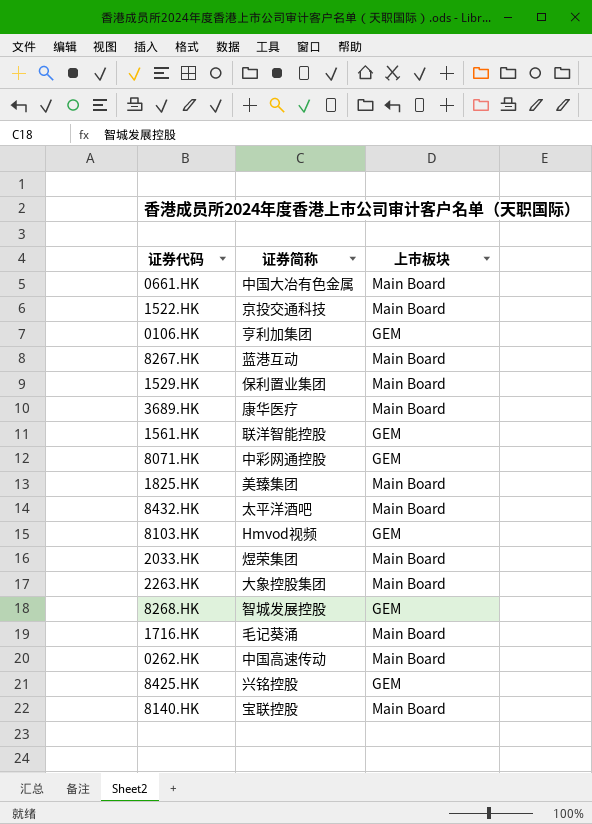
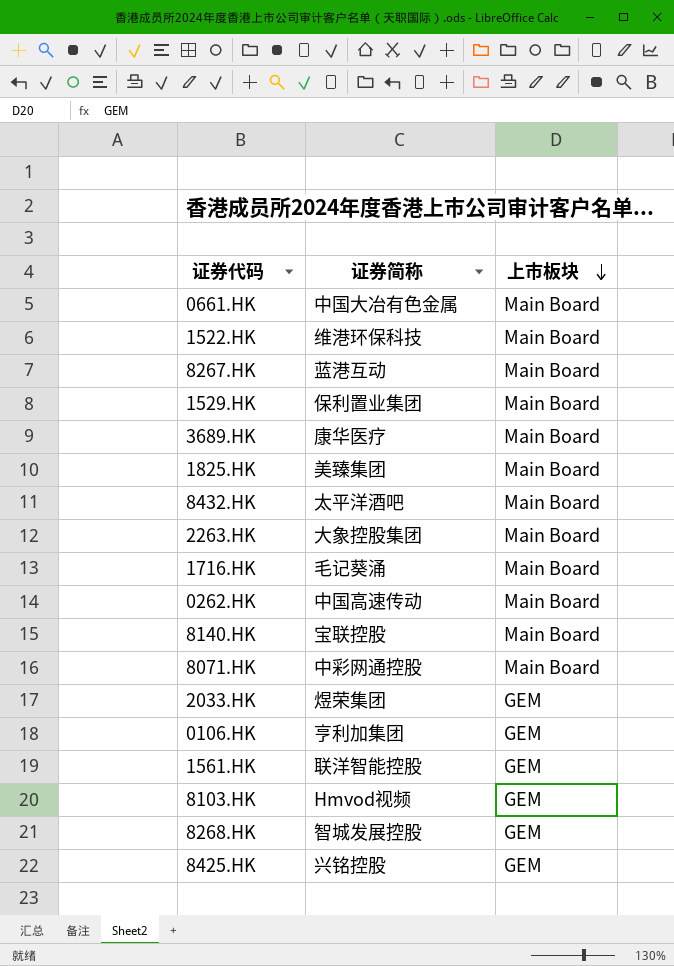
row order: none -> 上市板块 descending
1522.HK | 证券简称: 京投交通科技 -> 维港环保科技
8071.HK | 上市板块: GEM -> Main Board
2033.HK | 上市板块: Main Board -> GEM

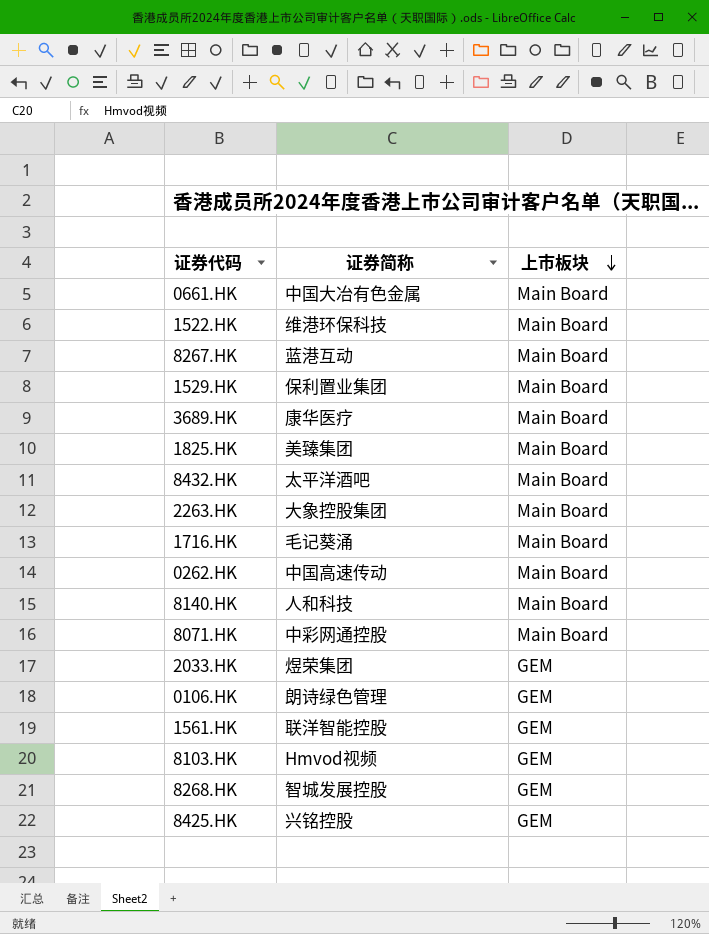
8140.HK | 证券简称: 宝联控股 -> 人和科技
0106.HK | 证券简称: 亨利加集团 -> 朗诗绿色管理

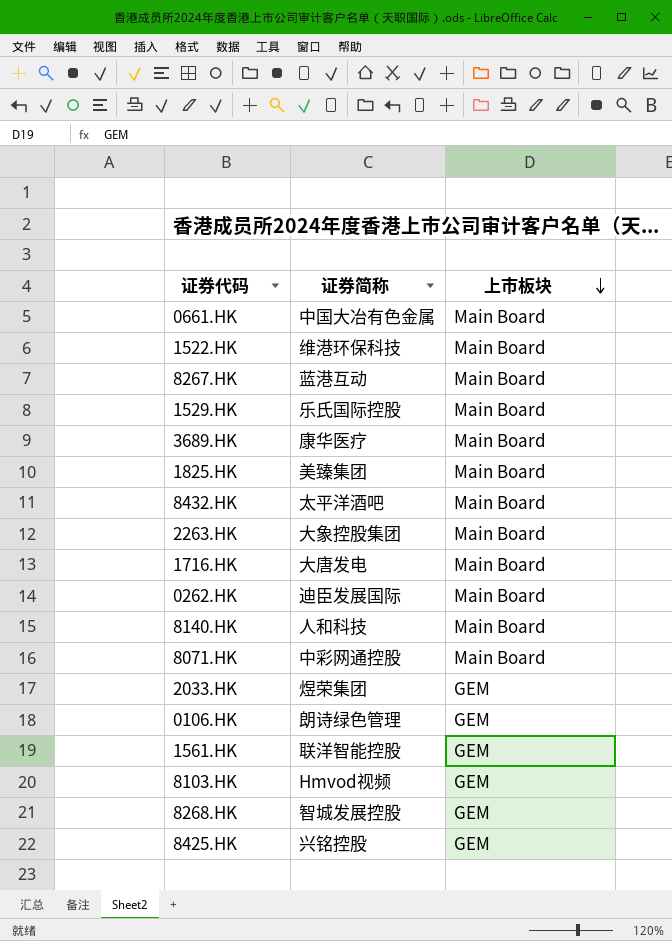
1529.HK | 证券简称: 保利置业集团 -> 乐氏国际控股
1716.HK | 证券简称: 毛记葵涌 -> 大唐发电
0262.HK | 证券简称: 中国高速传动 -> 迪臣发展国际

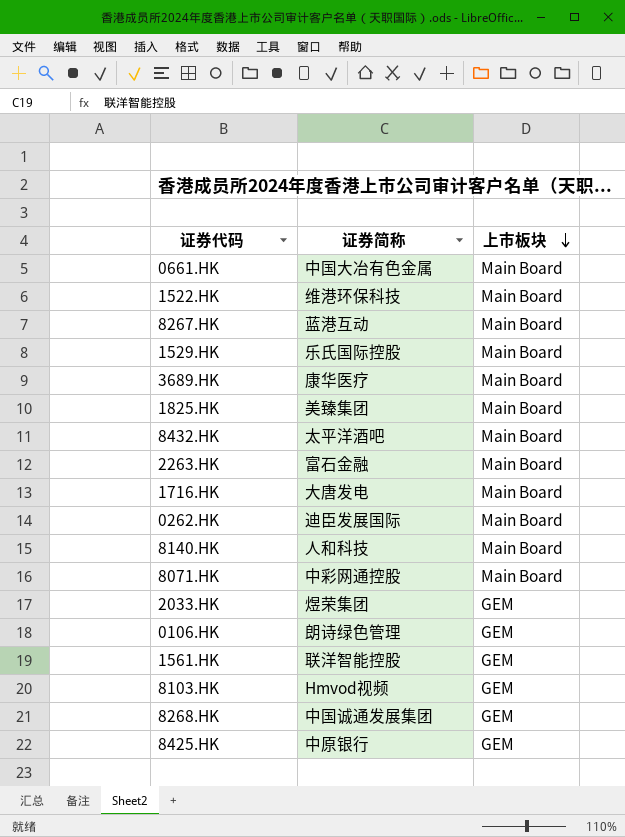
2263.HK | 证券简称: 大象控股集团 -> 富石金融
8268.HK | 证券简称: 智城发展控股 -> 中国诚通发展集团
8425.HK | 证券简称: 兴铭控股 -> 中原银行

